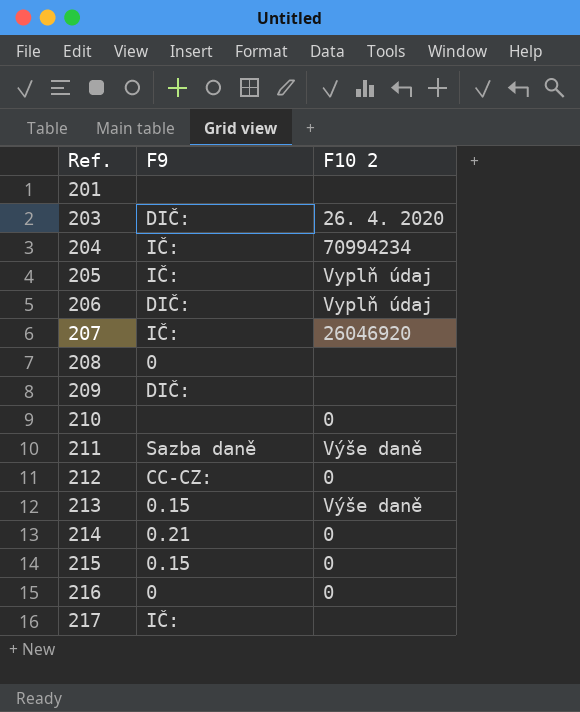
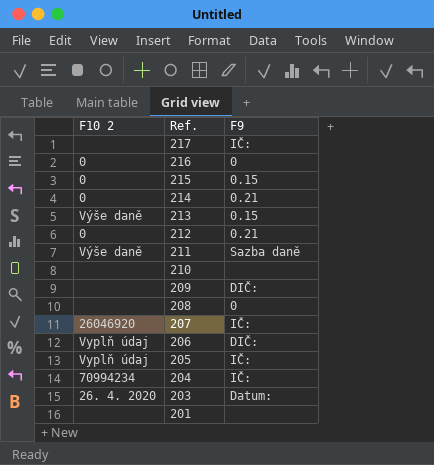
row order: Ref. ascending -> Ref. descending
column F10 2 | position: 3 -> 1
212 | F9: CC-CZ: -> 0.21
210 | F10 2: 0 -> none
203 | F9: DIČ: -> Datum:

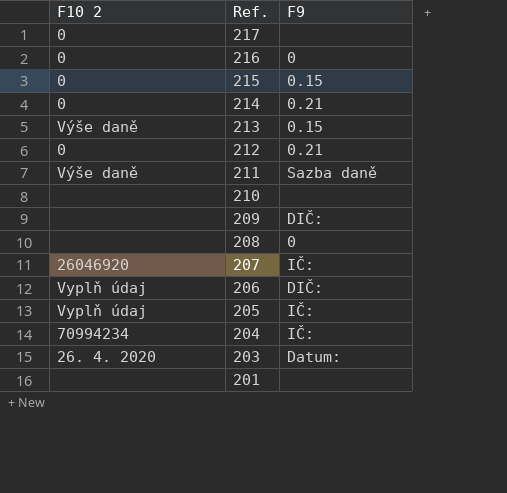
217 | F10 2: none -> 0
217 | F9: IČ: -> none

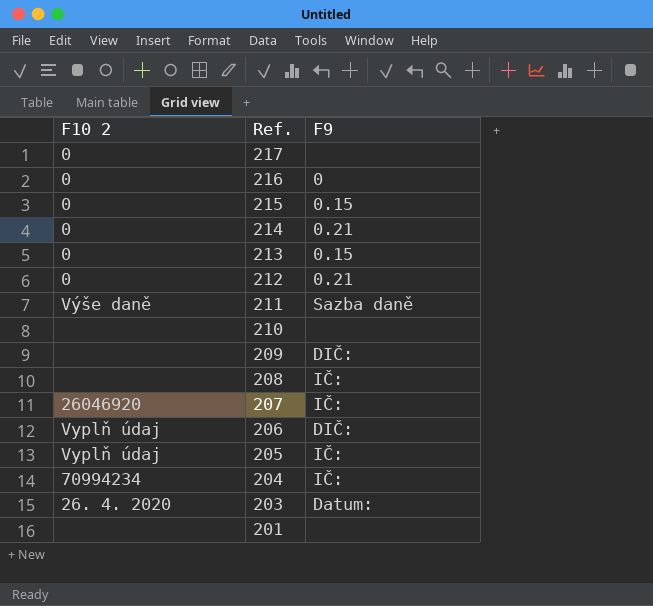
213 | F10 2: Výše daně -> 0
208 | F9: 0 -> IČ:

